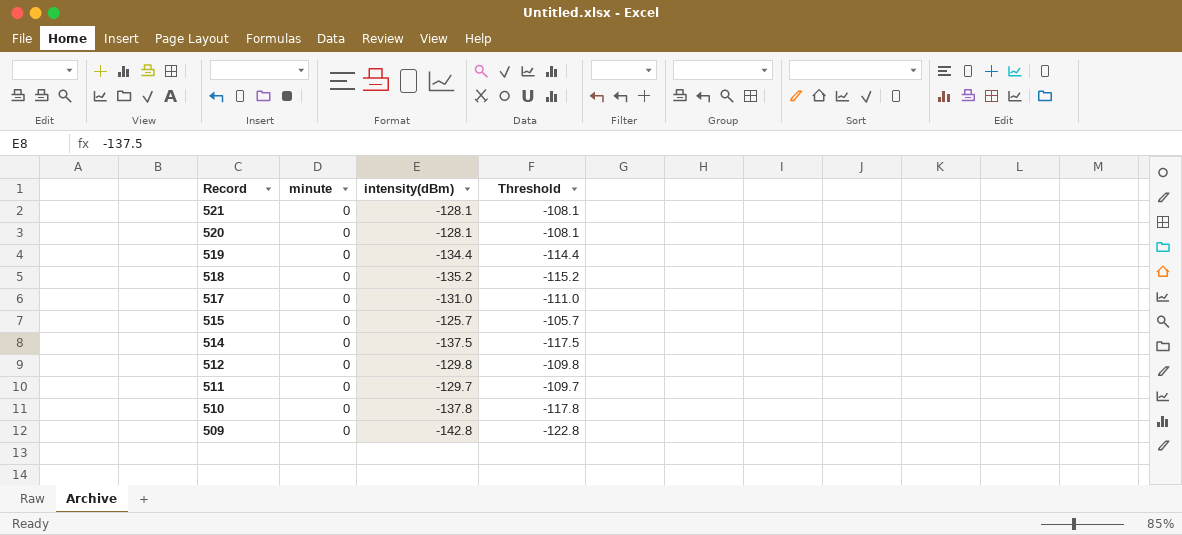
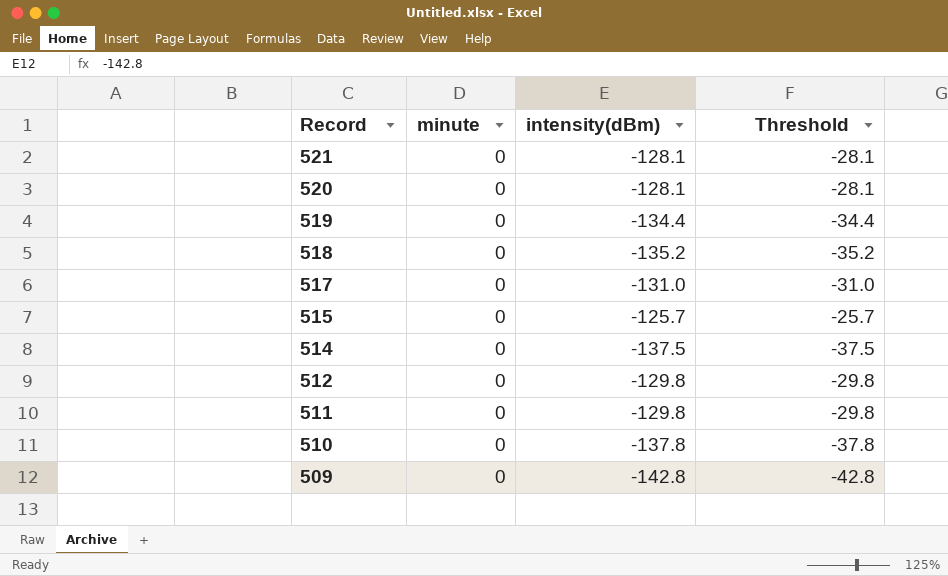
column Threshold | formula: [intensity(dBm)] + 20 -> [intensity(dBm)] + 100
511 | intensity(dBm): -129.7 -> -129.8

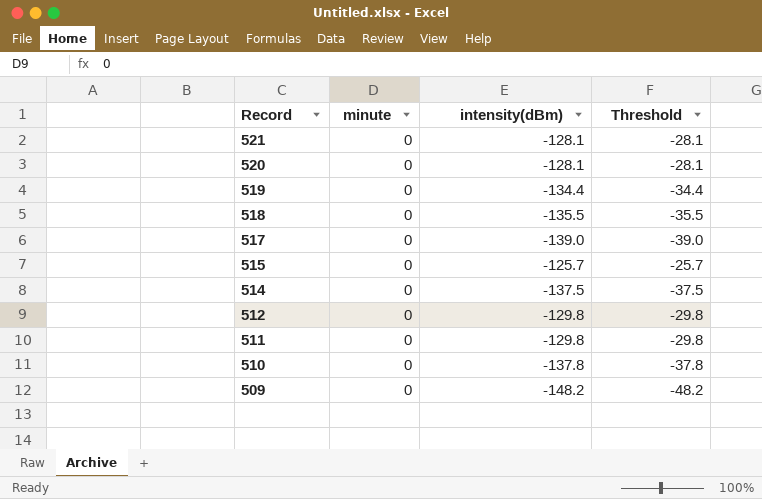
518 | intensity(dBm): -135.2 -> -135.5
518 | Threshold: -35.2 -> -35.5
517 | intensity(dBm): -131.0 -> -139.0
517 | Threshold: -31.0 -> -39.0
509 | intensity(dBm): -142.8 -> -148.2
509 | Threshold: -42.8 -> -48.2

